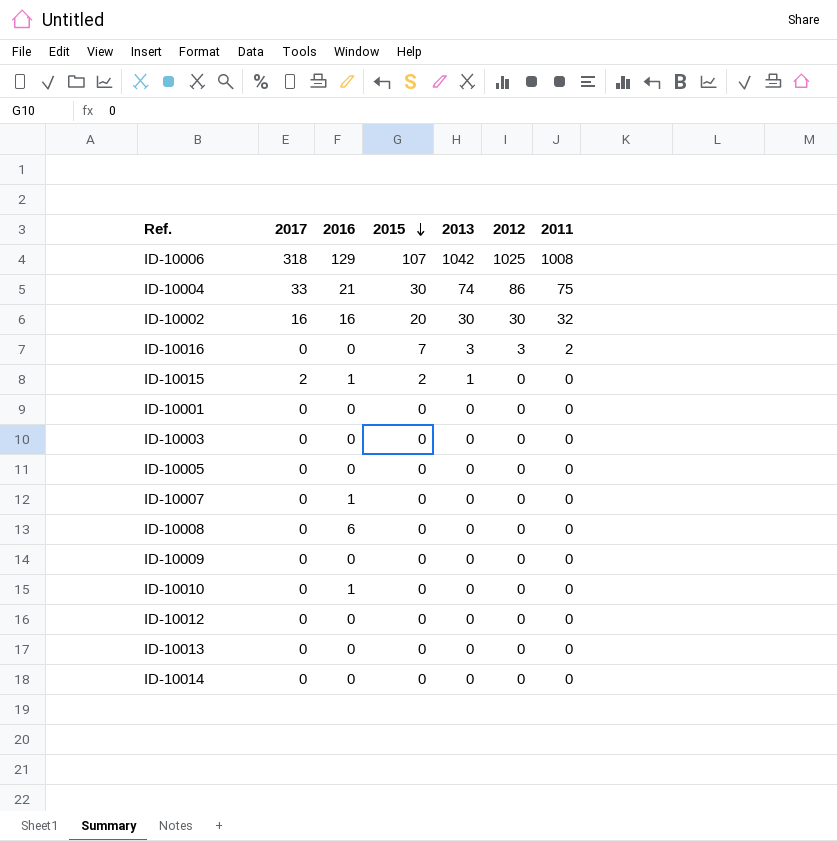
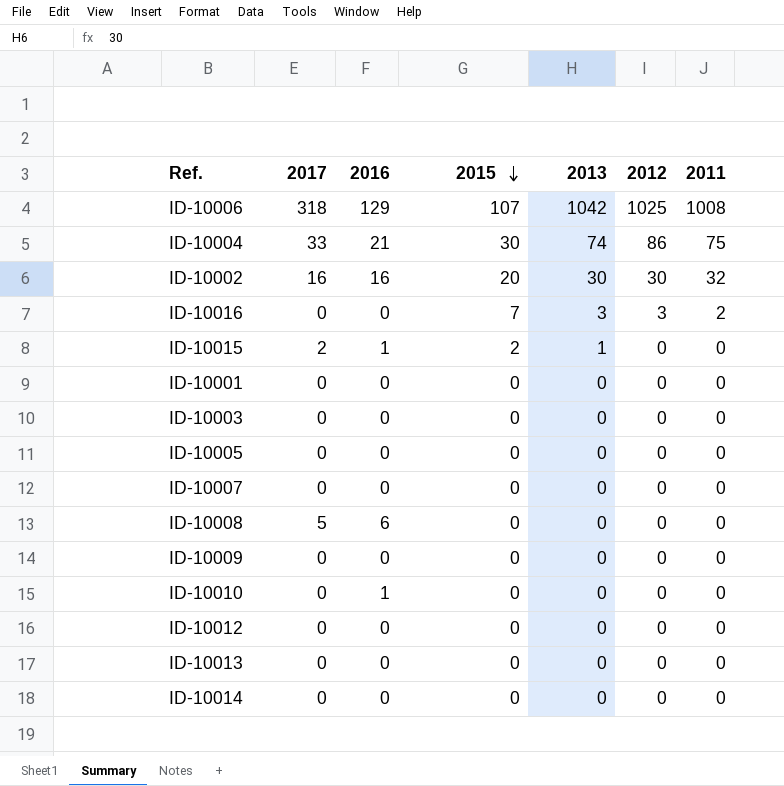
ID-10007 | 2016: 1 -> 0
ID-10008 | 2017: 0 -> 5

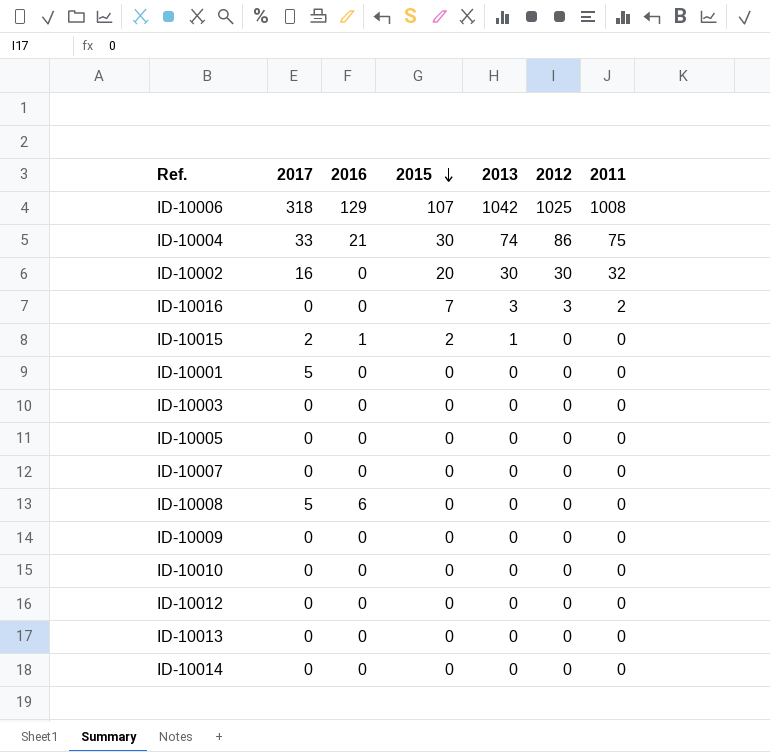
ID-10002 | 2016: 16 -> 0
ID-10001 | 2017: 0 -> 5
ID-10010 | 2016: 1 -> 0

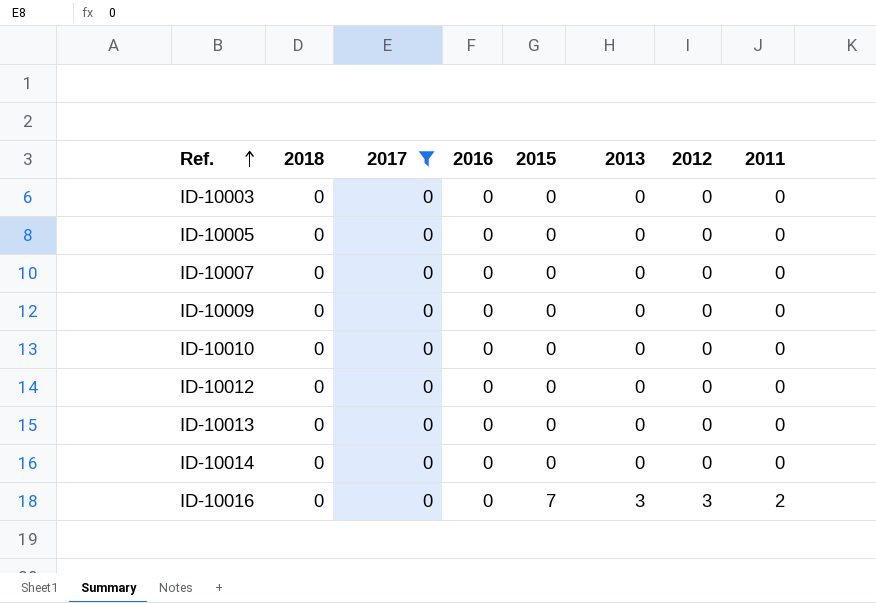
filter: none -> 2017 = 0
row order: 2015 descending -> Ref. ascending
column 2018 | position: none -> 2

